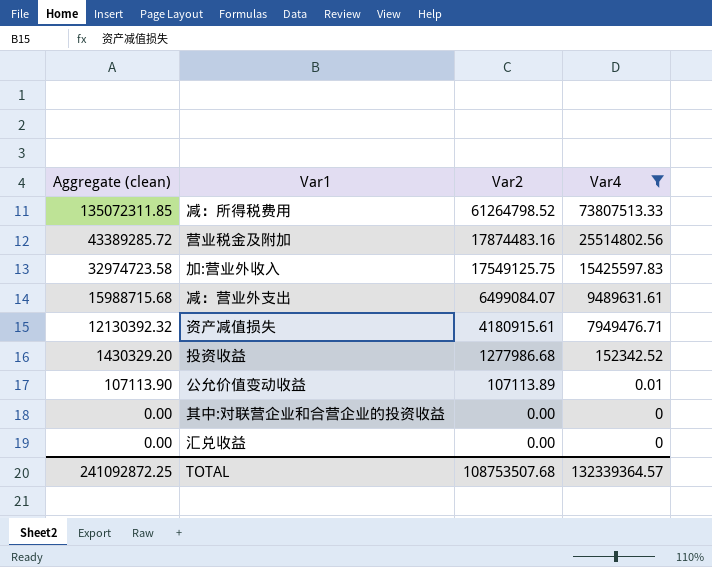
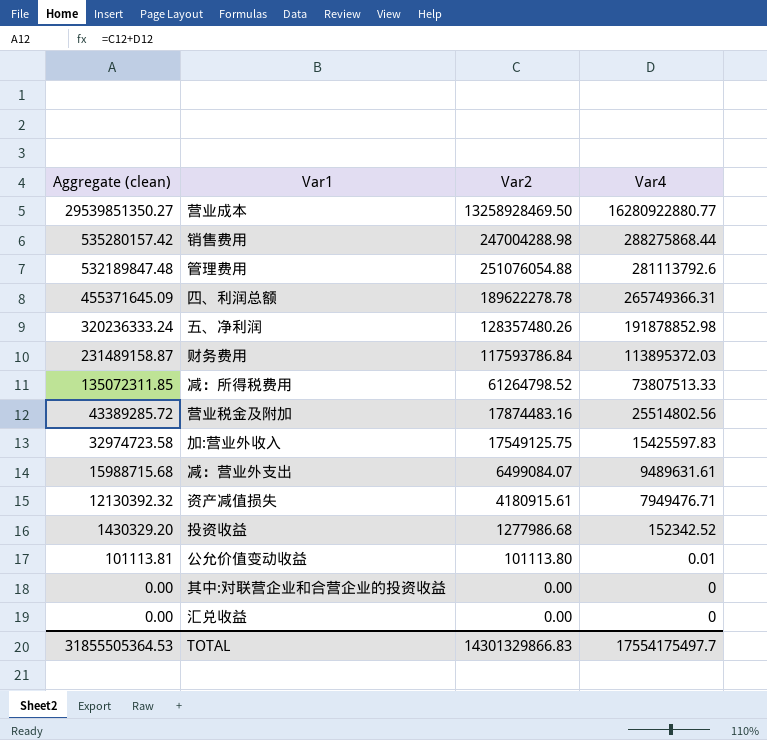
filter: Var4 <= 73807513.33 -> none
公允价值变动收益 | Aggregate (clean): 107113.90 -> 101113.81
公允价值变动收益 | Var2: 107113.89 -> 101113.80
TOTAL | Aggregate (clean): 241092872.25 -> 31855505364.53
TOTAL | Var2: 108753507.68 -> 14301329866.83
TOTAL | Var4: 132339364.57 -> 17554175497.7

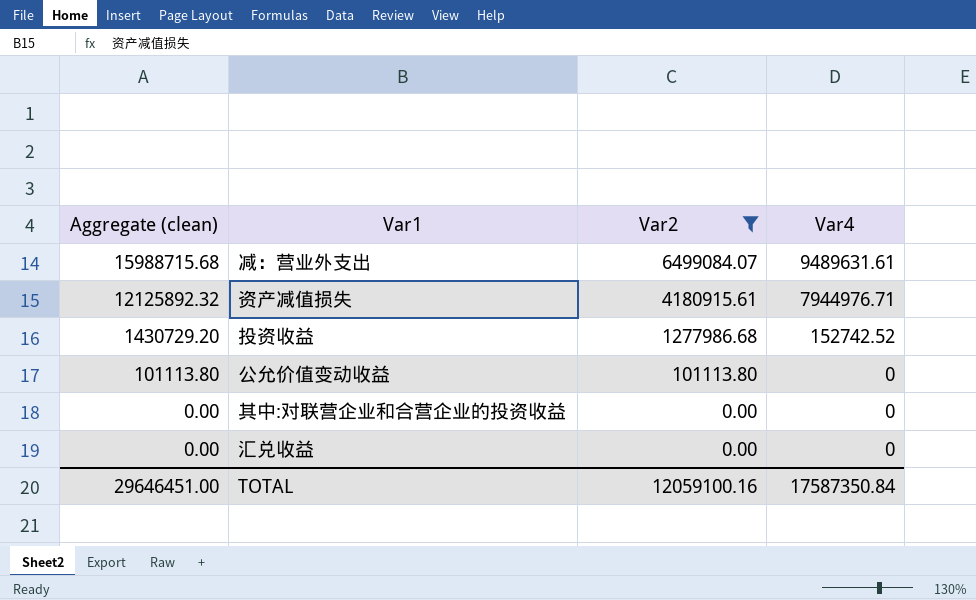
filter: none -> Var2 <= 6499084.07
资产减值损失 | Aggregate (clean): 12130392.32 -> 12125892.32
资产减值损失 | Var4: 7949476.71 -> 7944976.71
投资收益 | Aggregate (clean): 1430329.20 -> 1430729.20
投资收益 | Var4: 152342.52 -> 152742.52
公允价值变动收益 | Aggregate (clean): 101113.81 -> 101113.80
公允价值变动收益 | Var4: 0.01 -> 0
TOTAL | Aggregate (clean): 31855505364.53 -> 29646451.00
TOTAL | Var2: 14301329866.83 -> 12059100.16
TOTAL | Var4: 17554175497.7 -> 17587350.84

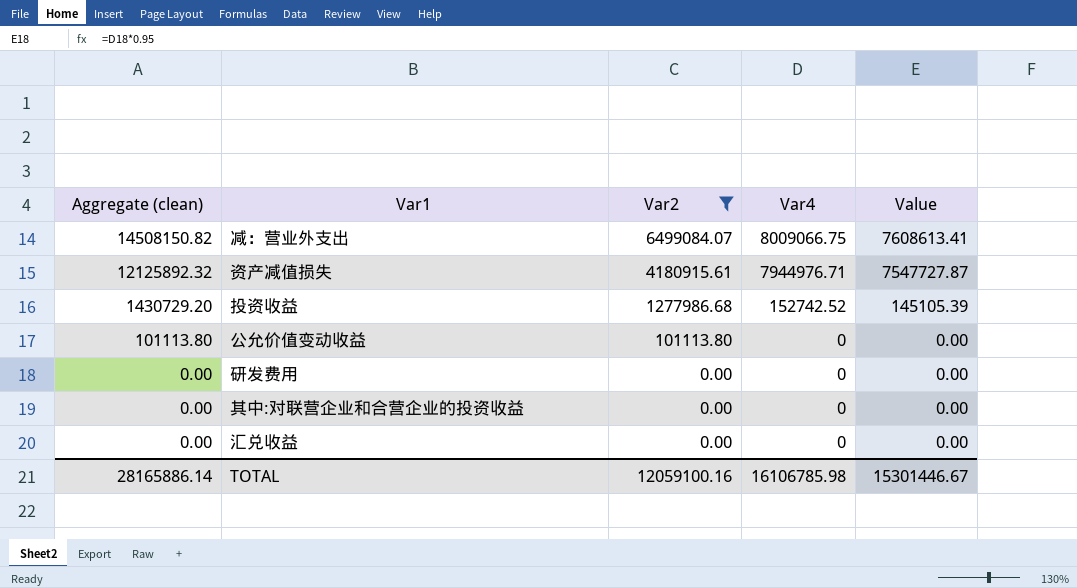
column Value | formula: none -> [Var4] * 0.95
减：营业外支出 | Aggregate (clean): 15988715.68 -> 14508150.82
减：营业外支出 | Var4: 9489631.61 -> 8009066.75
row 研发费用: none -> 0.00 | 0.00 | 0 | 0.00
TOTAL | Aggregate (clean): 29646451.00 -> 28165886.14
TOTAL | Var4: 17587350.84 -> 16106785.98

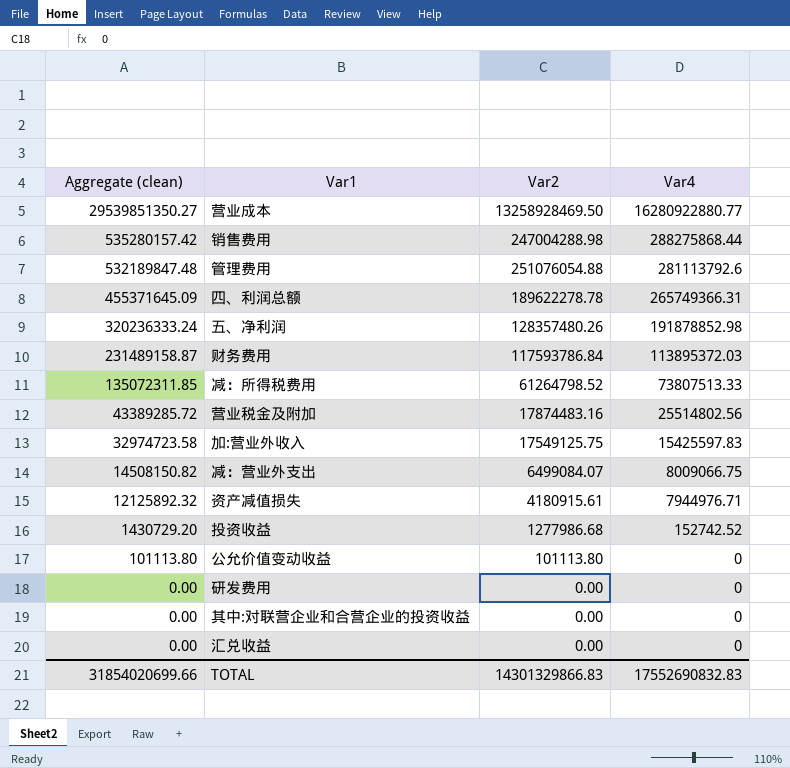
filter: Var2 <= 6499084.07 -> none
column Value | formula: [Var4] * 0.95 -> none
TOTAL | Aggregate (clean): 28165886.14 -> 31854020699.66
TOTAL | Var2: 12059100.16 -> 14301329866.83
TOTAL | Var4: 16106785.98 -> 17552690832.83

